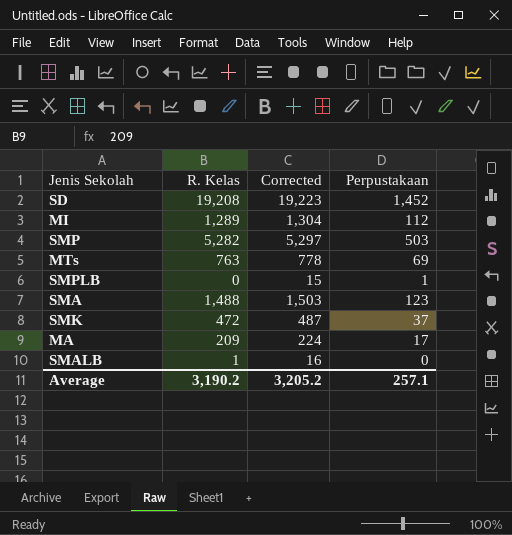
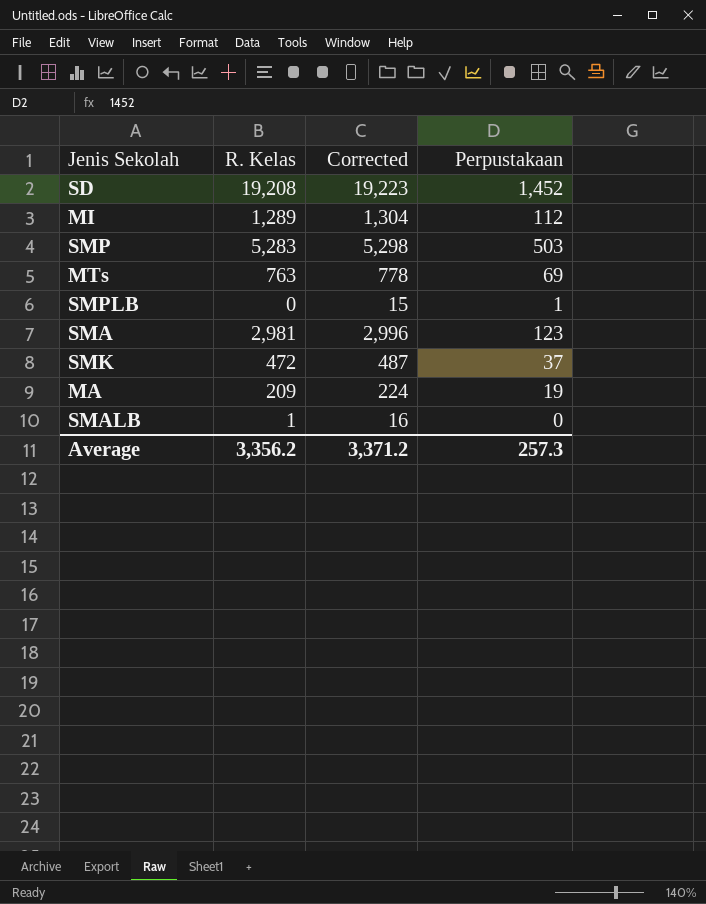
SMP | R. Kelas: 5,282 -> 5,283
SMP | Corrected: 5,297 -> 5,298
SMA | R. Kelas: 1,488 -> 2,981
SMA | Corrected: 1,503 -> 2,996
MA | Perpustakaan: 17 -> 19
Average | R. Kelas: 3,190.2 -> 3,356.2
Average | Corrected: 3,205.2 -> 3,371.2
Average | Perpustakaan: 257.1 -> 257.3

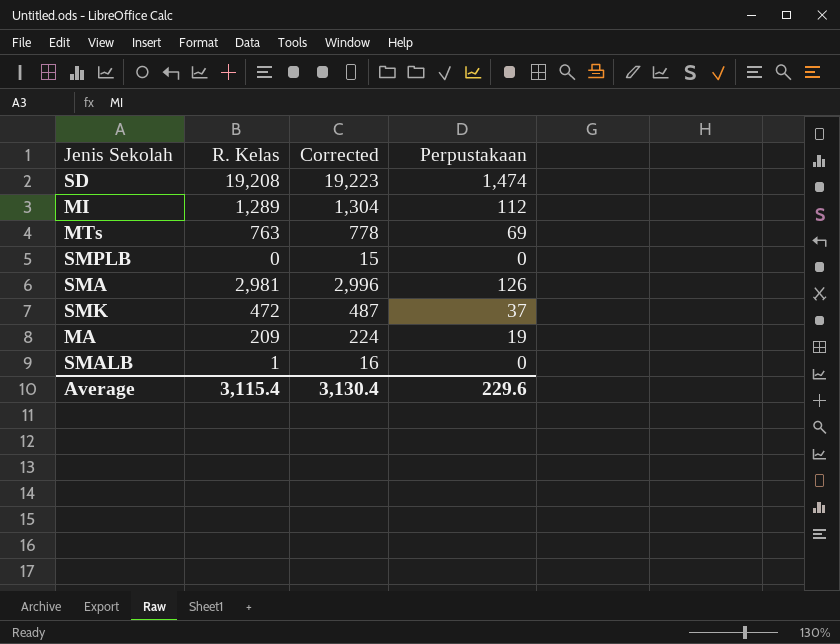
row SMP: 5,283 | 5,298 | 503 -> none
SD | Perpustakaan: 1,452 -> 1,474
SMPLB | Perpustakaan: 1 -> 0
SMA | Perpustakaan: 123 -> 126
Average | R. Kelas: 3,356.2 -> 3,115.4
Average | Corrected: 3,371.2 -> 3,130.4
Average | Perpustakaan: 257.3 -> 229.6

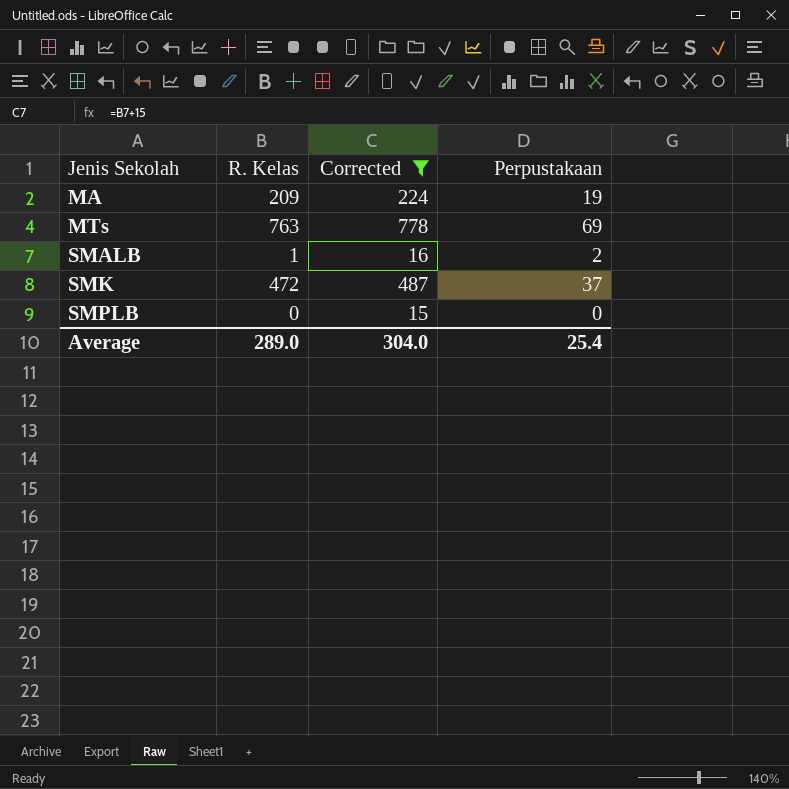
filter: none -> Corrected <= 778
row order: none -> Jenis Sekolah ascending
SMALB | Perpustakaan: 0 -> 2
Average | R. Kelas: 3,115.4 -> 289.0
Average | Corrected: 3,130.4 -> 304.0
Average | Perpustakaan: 229.6 -> 25.4

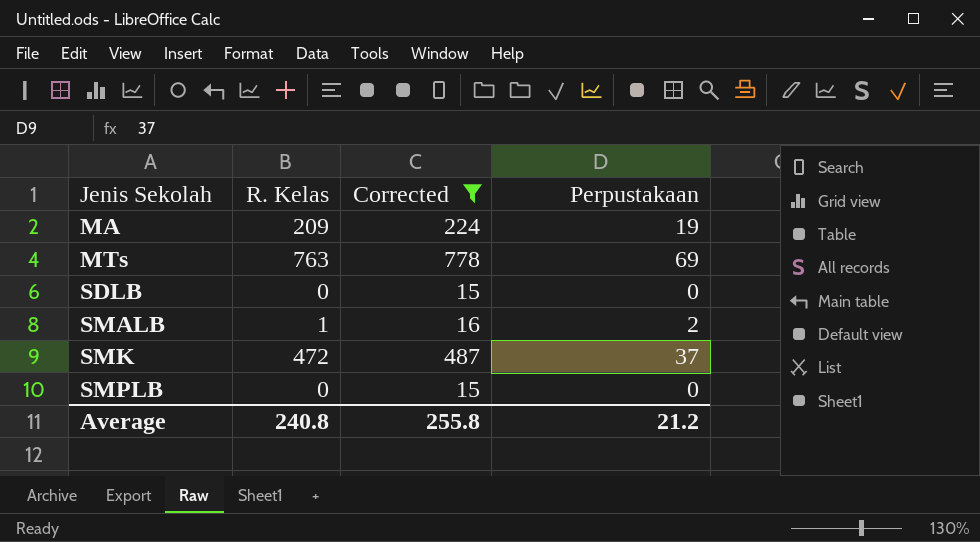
row SDLB: none -> 0 | 15 | 0
Average | R. Kelas: 289.0 -> 240.8
Average | Corrected: 304.0 -> 255.8
Average | Perpustakaan: 25.4 -> 21.2

